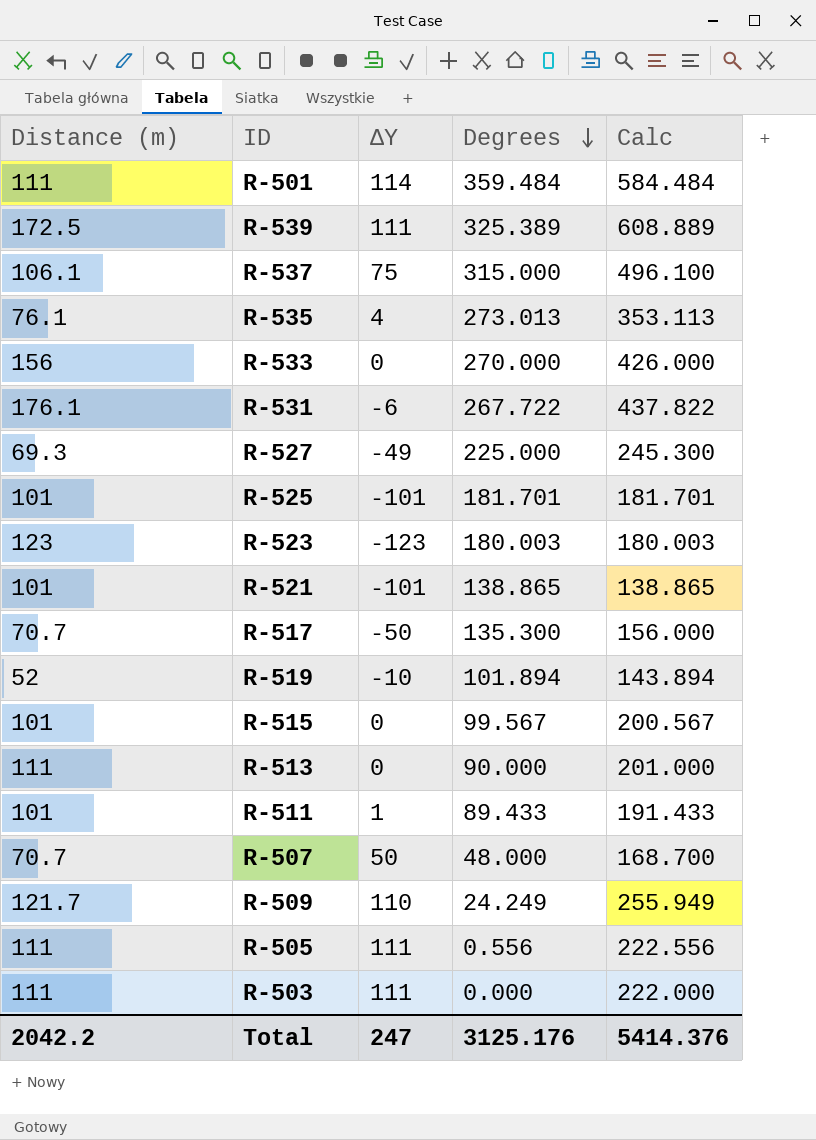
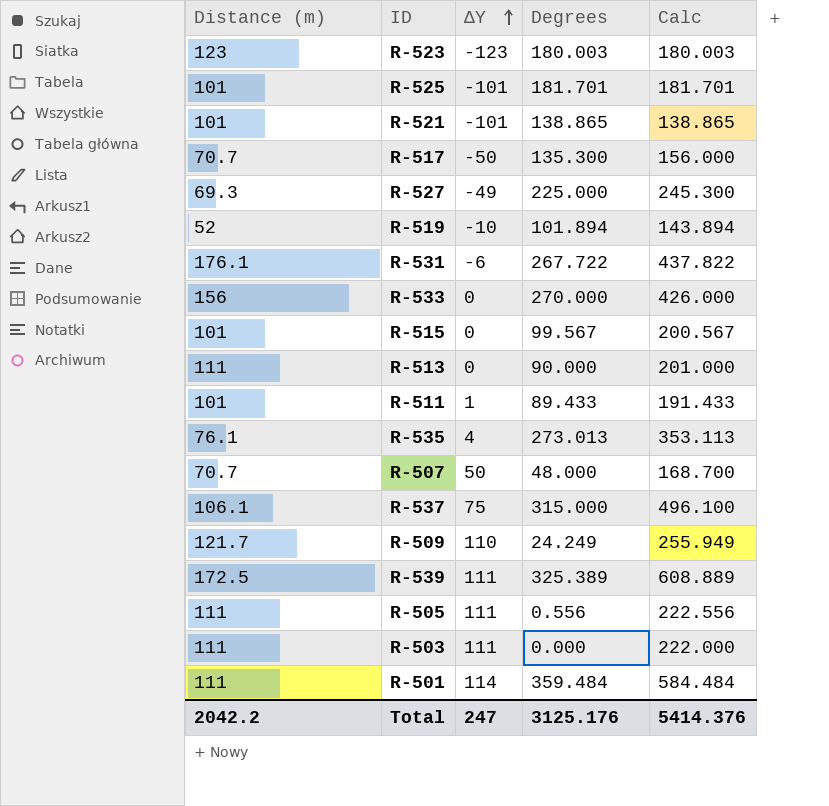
row order: Degrees descending -> ΔY ascending

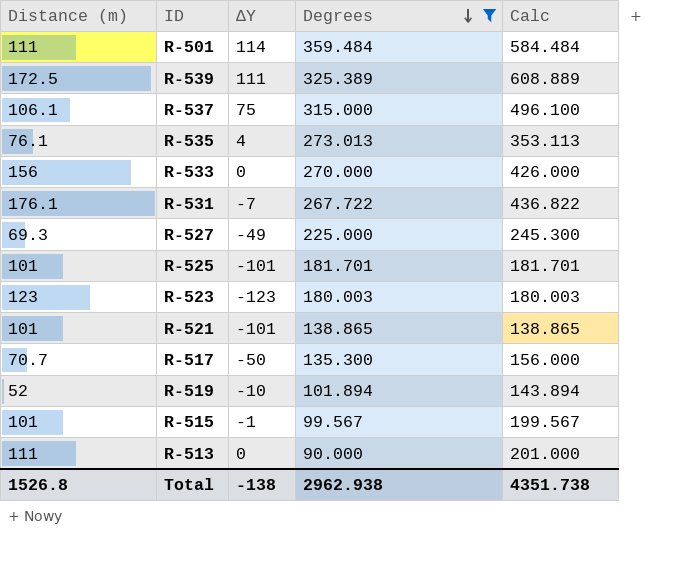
filter: none -> Degrees >= 90.000
row order: ΔY ascending -> Degrees descending
R-531 | ΔY: -6 -> -7
R-531 | Calc: 437.822 -> 436.822
R-515 | ΔY: 0 -> -1
R-515 | Calc: 200.567 -> 199.567
Total | Distance (m): 2042.2 -> 1526.8
Total | ΔY: 247 -> -138
Total | Degrees: 3125.176 -> 2962.938
Total | Calc: 5414.376 -> 4351.738

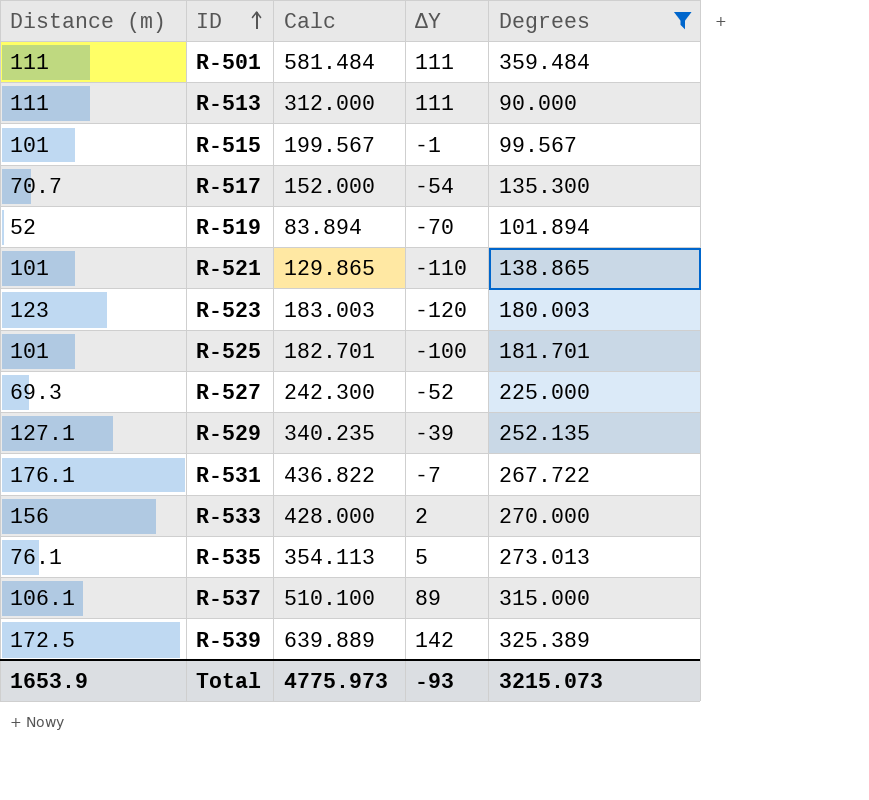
row order: Degrees descending -> ID ascending
column Calc | position: 5 -> 3
R-501 | Calc: 584.484 -> 581.484
R-501 | ΔY: 114 -> 111
R-513 | Calc: 201.000 -> 312.000
R-513 | ΔY: 0 -> 111
R-517 | Calc: 156.000 -> 152.000
R-517 | ΔY: -50 -> -54
R-519 | Calc: 143.894 -> 83.894
R-519 | ΔY: -10 -> -70
R-521 | Calc: 138.865 -> 129.865
R-521 | ΔY: -101 -> -110
R-523 | Calc: 180.003 -> 183.003
R-523 | ΔY: -123 -> -120
R-525 | Calc: 181.701 -> 182.701
R-525 | ΔY: -101 -> -100
R-527 | Calc: 245.300 -> 242.300
R-527 | ΔY: -49 -> -52
row R-529: none -> 127.1 | 340.235 | -39 | 252.135
R-533 | Calc: 426.000 -> 428.000
R-533 | ΔY: 0 -> 2
R-535 | Calc: 353.113 -> 354.113
R-535 | ΔY: 4 -> 5
R-537 | Calc: 496.100 -> 510.100
R-537 | ΔY: 75 -> 89
R-539 | Calc: 608.889 -> 639.889
R-539 | ΔY: 111 -> 142
Total | Distance (m): 1526.8 -> 1653.9
Total | Calc: 4351.738 -> 4775.973
Total | ΔY: -138 -> -93
Total | Degrees: 2962.938 -> 3215.073

